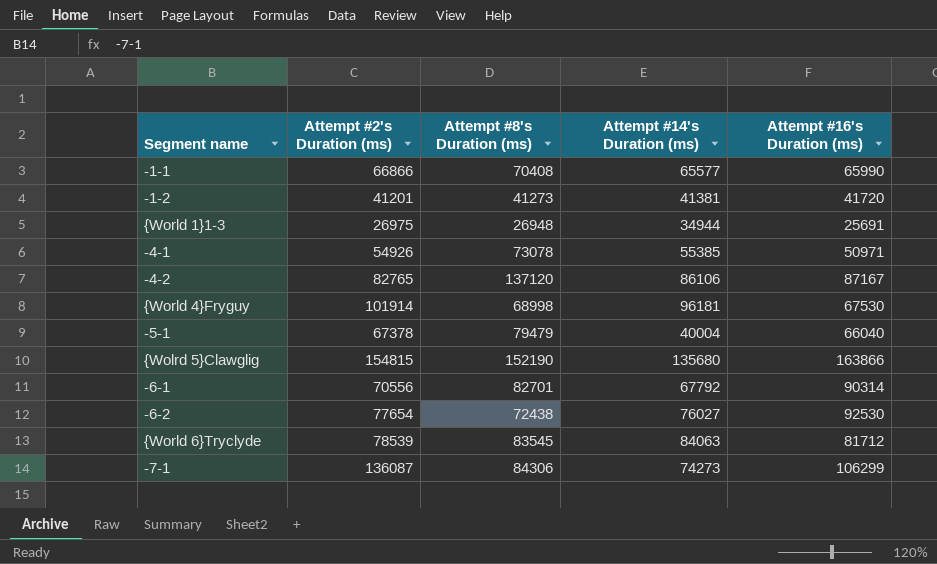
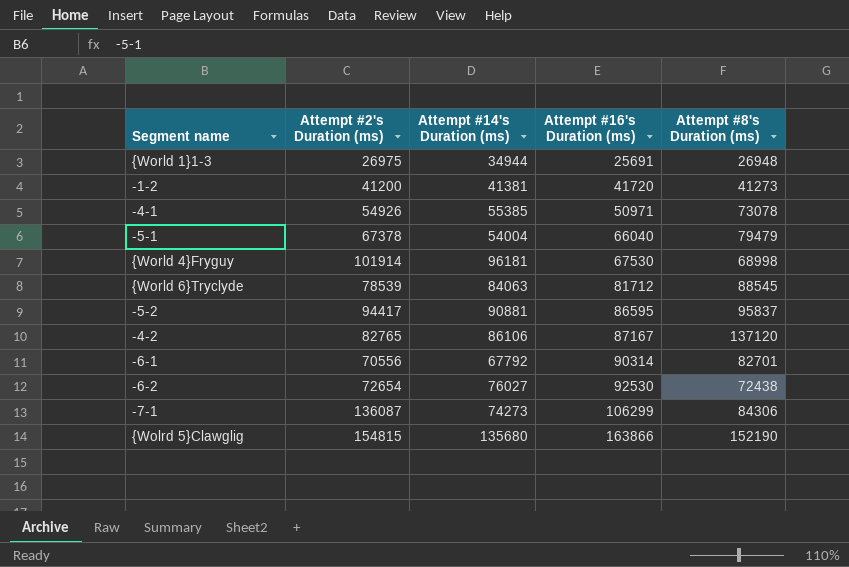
row order: none -> Attempt #16's Duration (ms) ascending
column Attempt #8's Duration (ms) | position: 3 -> 5
row -1-1: 66866 | 70408 | 65577 | 65990 -> none
-1-2 | Attempt #2's Duration (ms): 41201 -> 41200
-5-1 | Attempt #14's Duration (ms): 40004 -> 54004
{World 6}Tryclyde | Attempt #8's Duration (ms): 83545 -> 88545
row -5-2: none -> 94417 | 90881 | 86595 | 95837
-6-2 | Attempt #2's Duration (ms): 77654 -> 72654

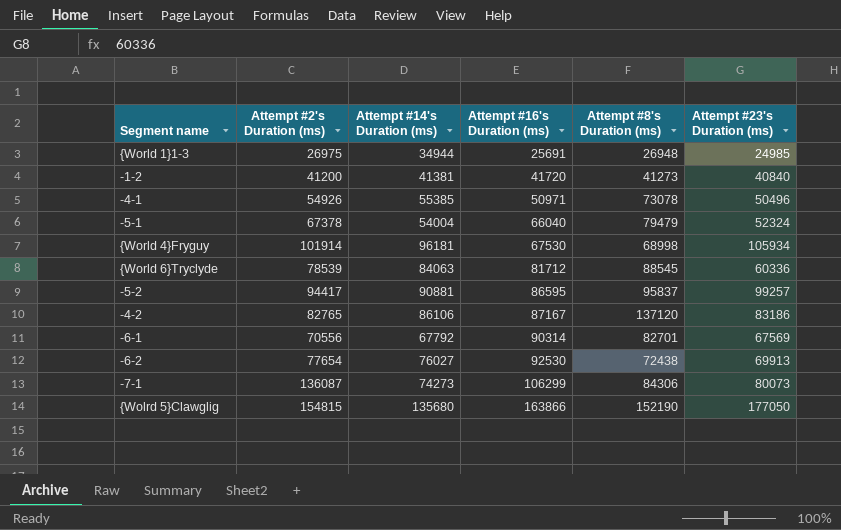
column Attempt #23's Duration (ms) | position: none -> 6
-6-2 | Attempt #2's Duration (ms): 72654 -> 77654

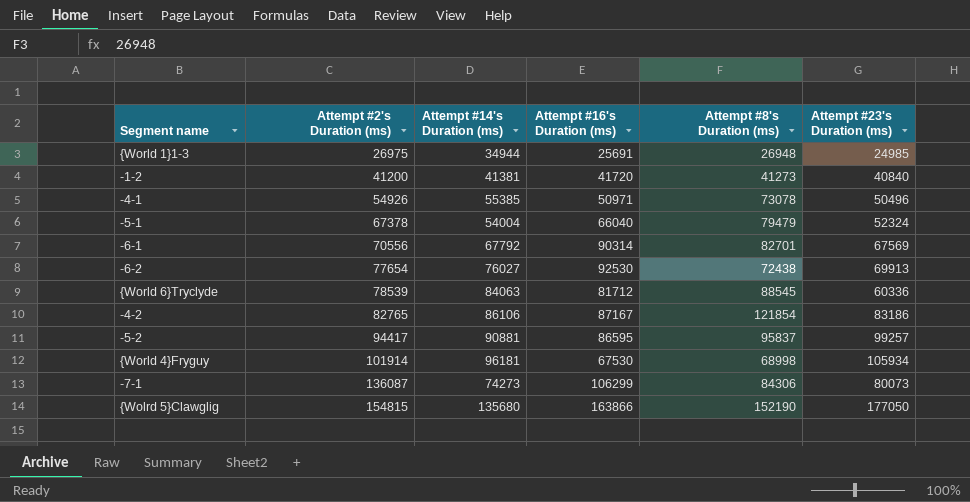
row order: Attempt #16's Duration (ms) ascending -> Attempt #2's Duration (ms) ascending
-4-2 | Attempt #8's Duration (ms): 137120 -> 121854

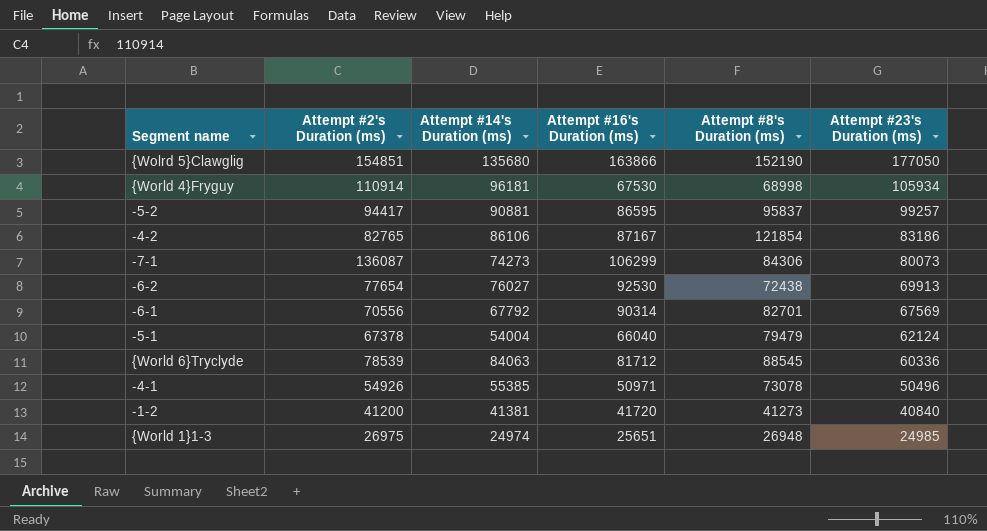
row order: Attempt #2's Duration (ms) ascending -> Attempt #23's Duration (ms) descending
{Wolrd 5}Clawglig | Attempt #2's Duration (ms): 154815 -> 154851
{World 4}Fryguy | Attempt #2's Duration (ms): 101914 -> 110914
-5-1 | Attempt #23's Duration (ms): 52324 -> 62124
{World 1}1-3 | Attempt #14's Duration (ms): 34944 -> 24974
{World 1}1-3 | Attempt #16's Duration (ms): 25691 -> 25651

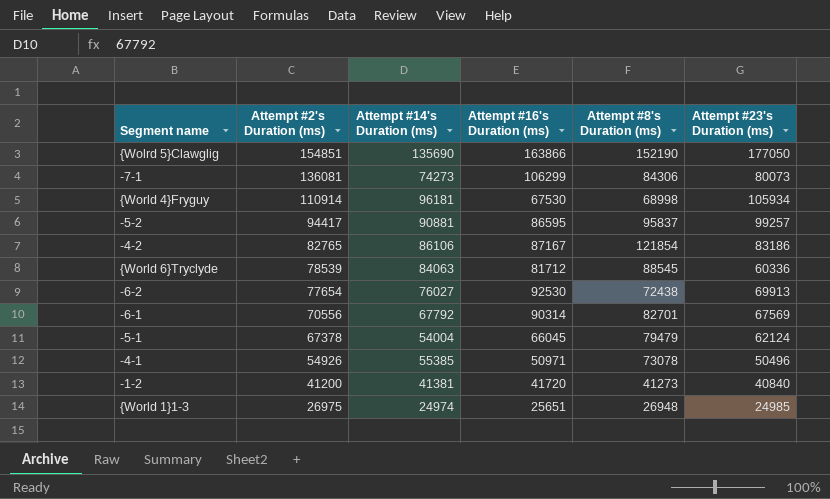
row order: Attempt #23's Duration (ms) descending -> Attempt #2's Duration (ms) descending
{Wolrd 5}Clawglig | Attempt #14's Duration (ms): 135680 -> 135690
-7-1 | Attempt #2's Duration (ms): 136087 -> 136081
-5-1 | Attempt #16's Duration (ms): 66040 -> 66045

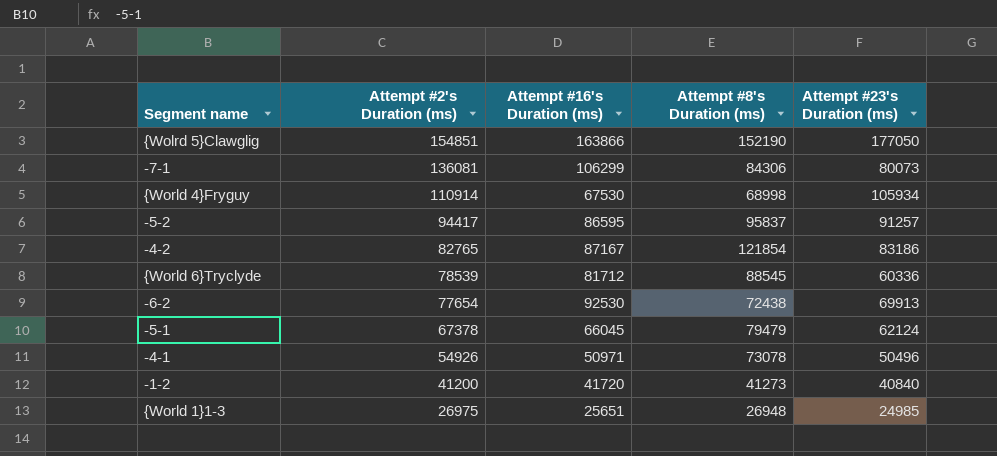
column Attempt #14's Duration (ms) | position: 3 -> none
row -6-1: 70556 | 67792 | 90314 | 82701 | 67569 -> none
-5-2 | Attempt #23's Duration (ms): 99257 -> 91257

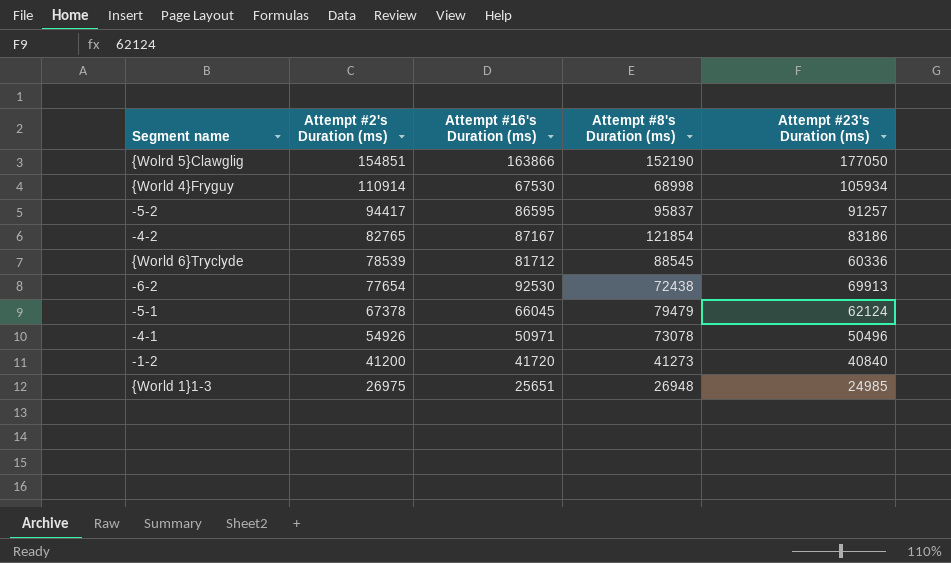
row -7-1: 136081 | 106299 | 84306 | 80073 -> none

